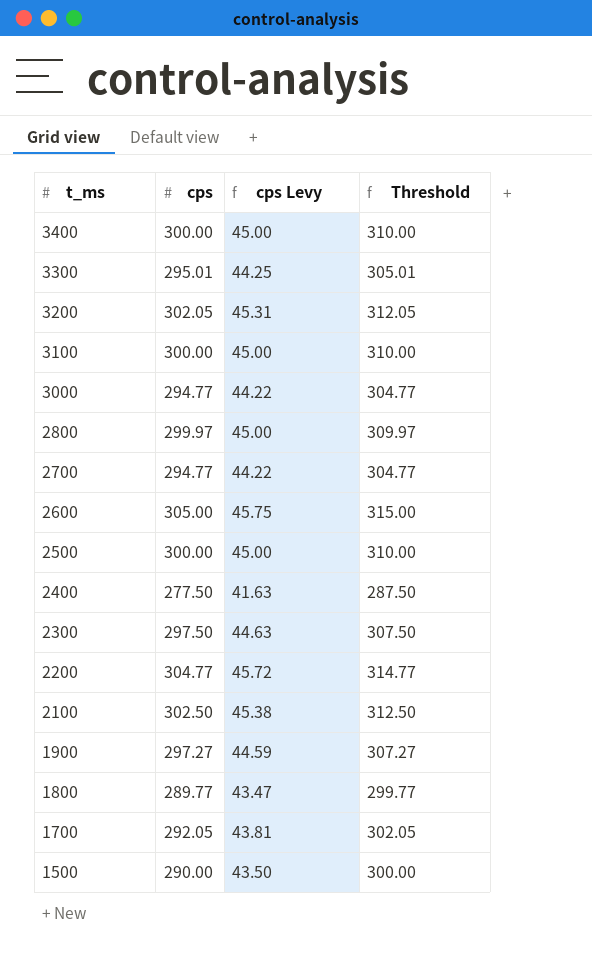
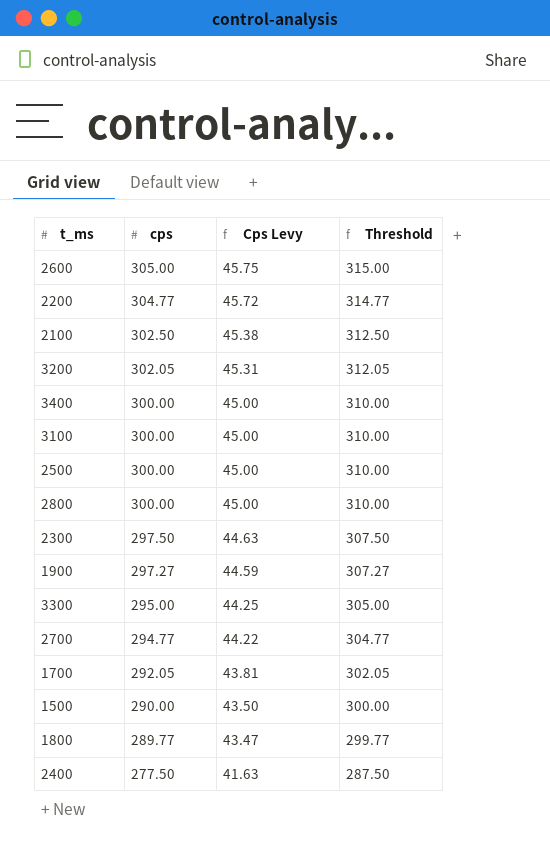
row order: t_ms descending -> cps descending
column name: cps Levy -> Cps Levy
row 3000: 294.77 | 44.22 | 304.77 -> none
2800 | cps: 299.97 -> 300.00
2800 | Threshold: 309.97 -> 310.00
3300 | cps: 295.01 -> 295.00
3300 | Threshold: 305.01 -> 305.00

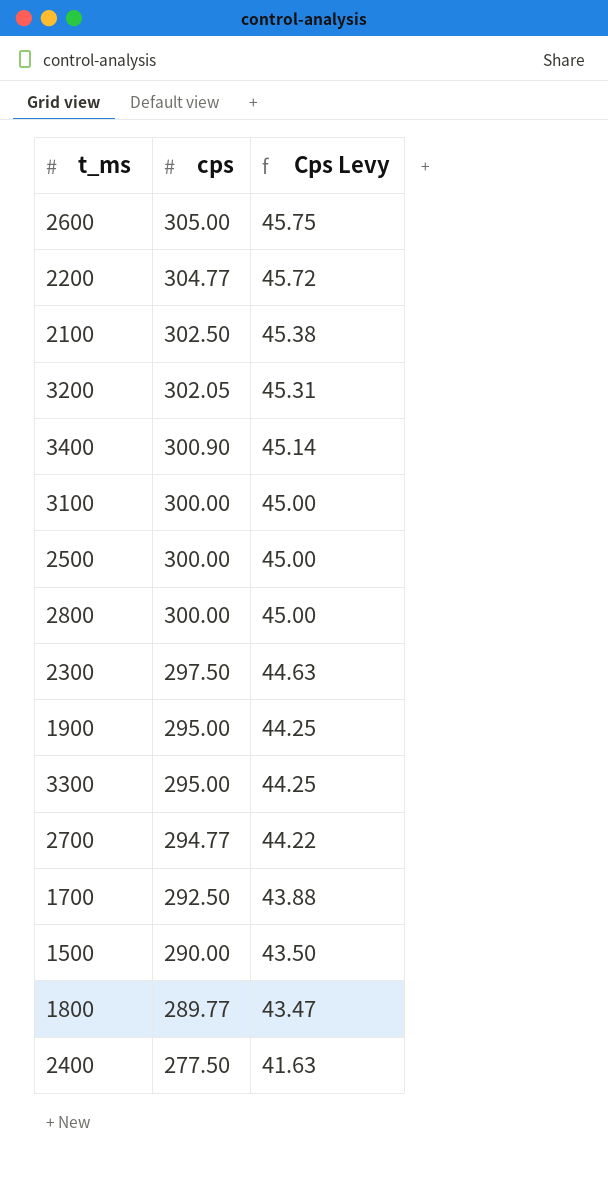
column Threshold | formula: [cps] + 10 -> none
3400 | cps: 300.00 -> 300.90
3400 | Cps Levy: 45.00 -> 45.14
1900 | cps: 297.27 -> 295.00
1900 | Cps Levy: 44.59 -> 44.25
1700 | cps: 292.05 -> 292.50
1700 | Cps Levy: 43.81 -> 43.88

